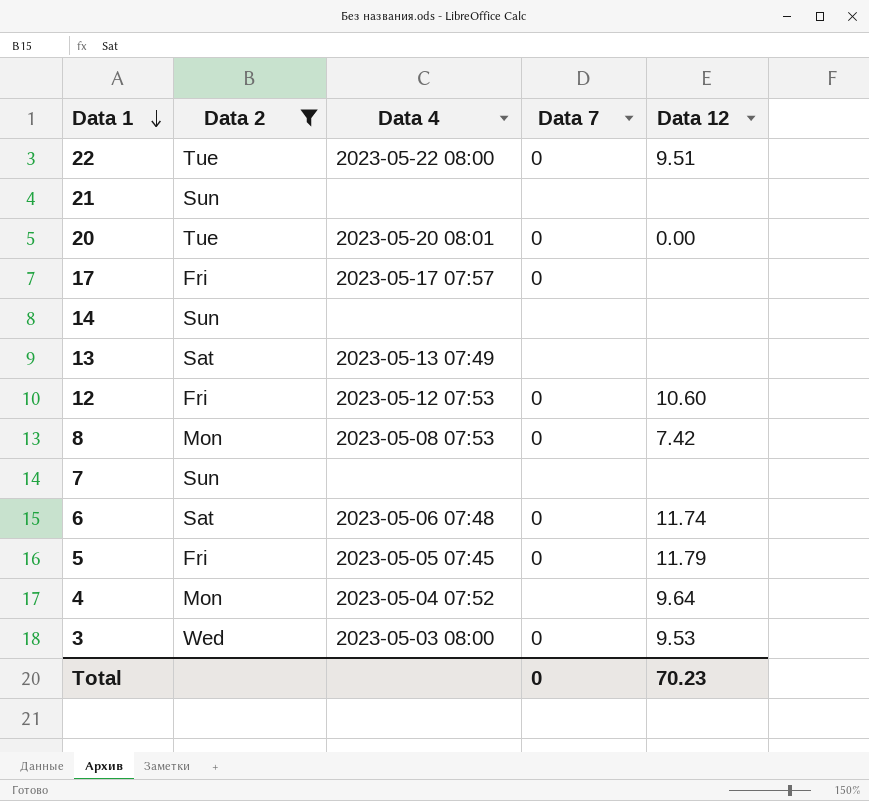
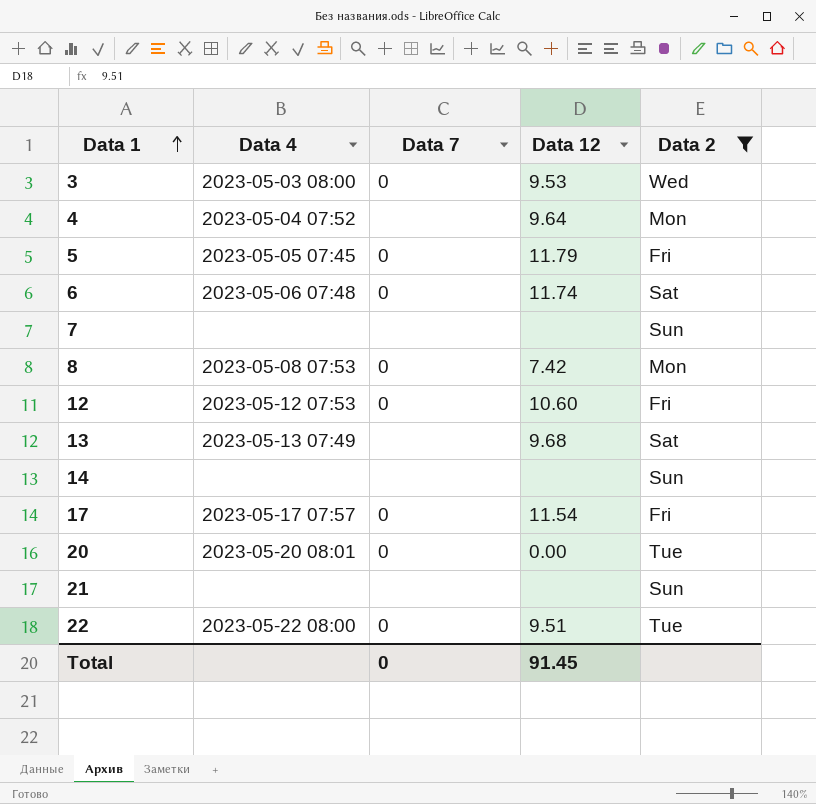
row order: Data 1 descending -> Data 1 ascending
column Data 2 | position: 2 -> 5
13 | Data 12: none -> 9.68
17 | Data 12: none -> 11.54
Total | Data 12: 70.23 -> 91.45

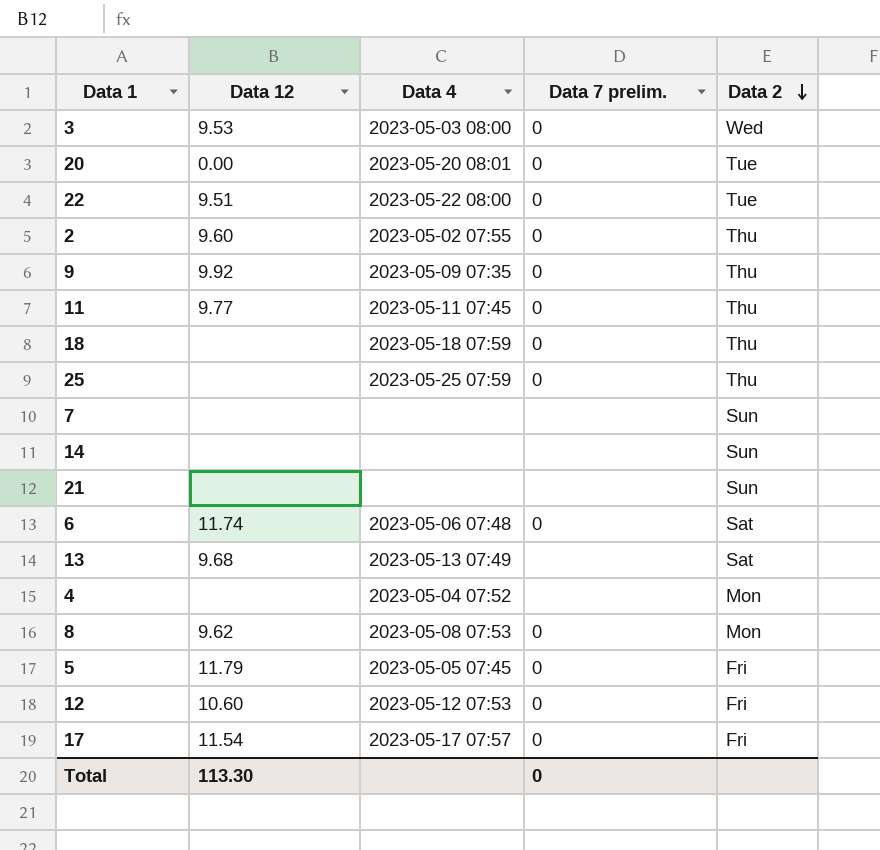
filter: Data 2 != Thu -> none
row order: Data 1 ascending -> Data 2 descending
column Data 12 | position: 4 -> 2
column name: Data 7 -> Data 7 prelim.
4 | Data 12: 9.64 -> none
8 | Data 12: 7.42 -> 9.62
Total | Data 12: 91.45 -> 113.30

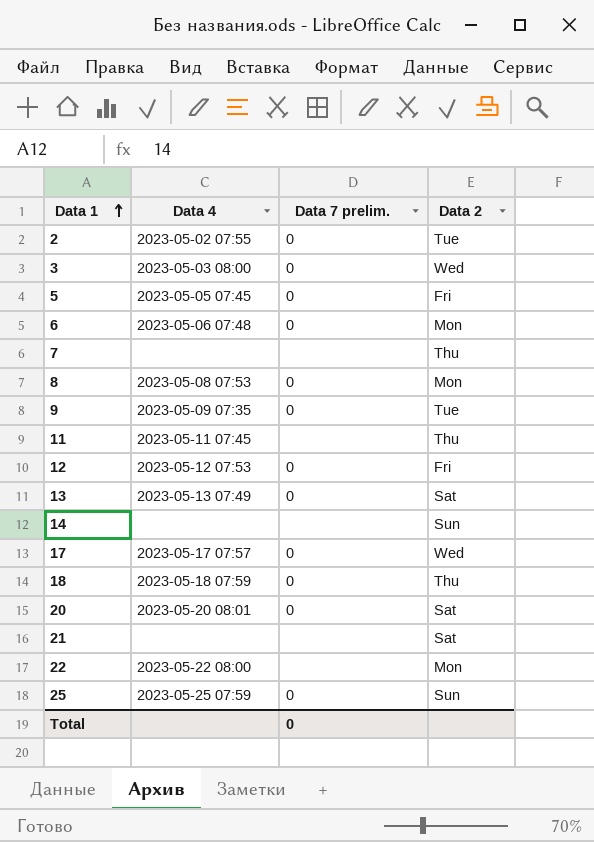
row order: Data 2 descending -> Data 1 ascending
column Data 12 | position: 2 -> none
row 4: none | 2023-05-04 07:52 | none | Mon -> none
2 | Data 2: Thu -> Tue
6 | Data 2: Sat -> Mon
7 | Data 2: Sun -> Thu
9 | Data 2: Thu -> Tue
11 | Data 7 prelim.: 0 -> none
13 | Data 7 prelim.: none -> 0
17 | Data 2: Fri -> Wed
20 | Data 2: Tue -> Sat
21 | Data 2: Sun -> Sat
22 | Data 7 prelim.: 0 -> none
22 | Data 2: Tue -> Mon
25 | Data 2: Thu -> Sun

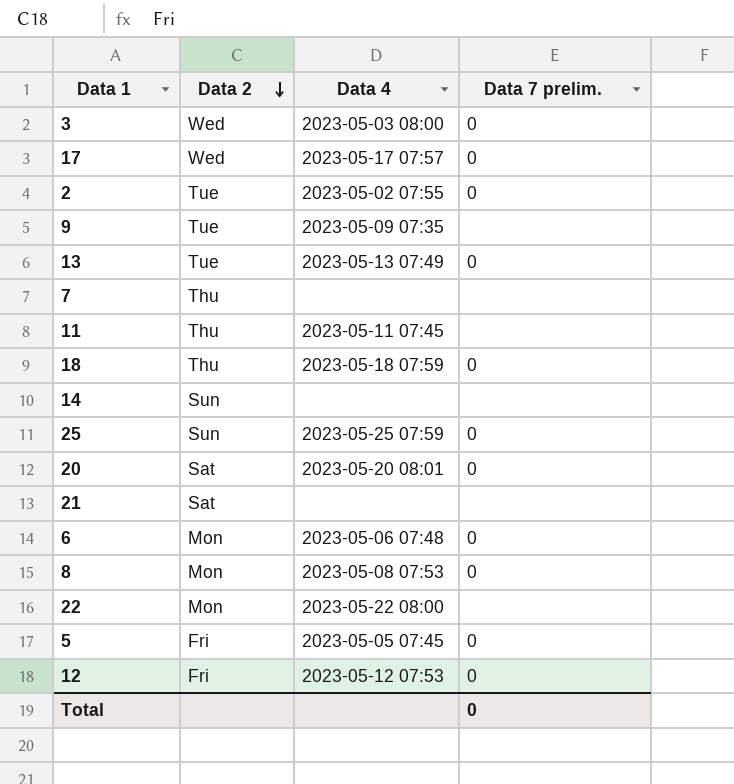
row order: Data 1 ascending -> Data 2 descending
column Data 2 | position: 4 -> 2
9 | Data 7 prelim.: 0 -> none
13 | Data 2: Sat -> Tue

